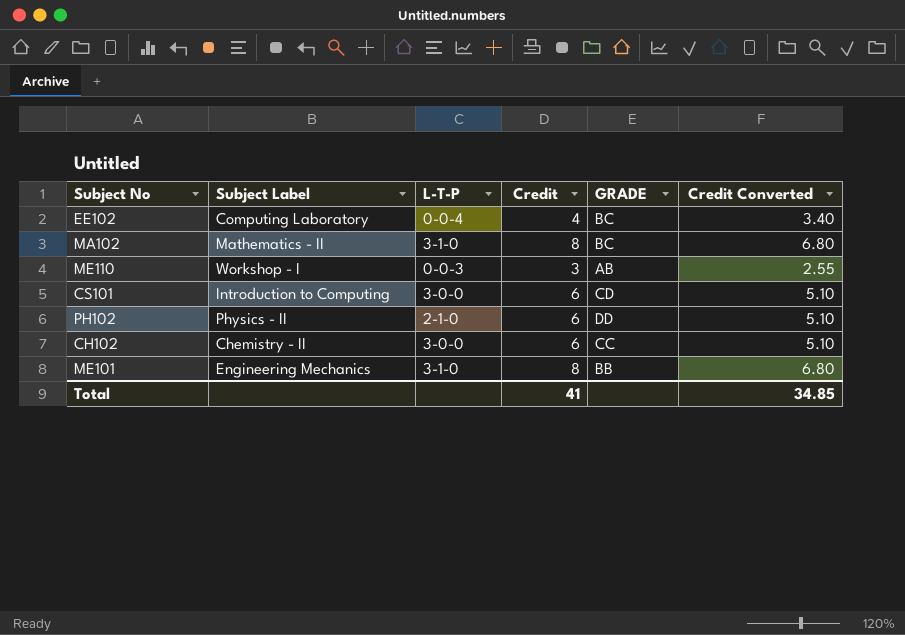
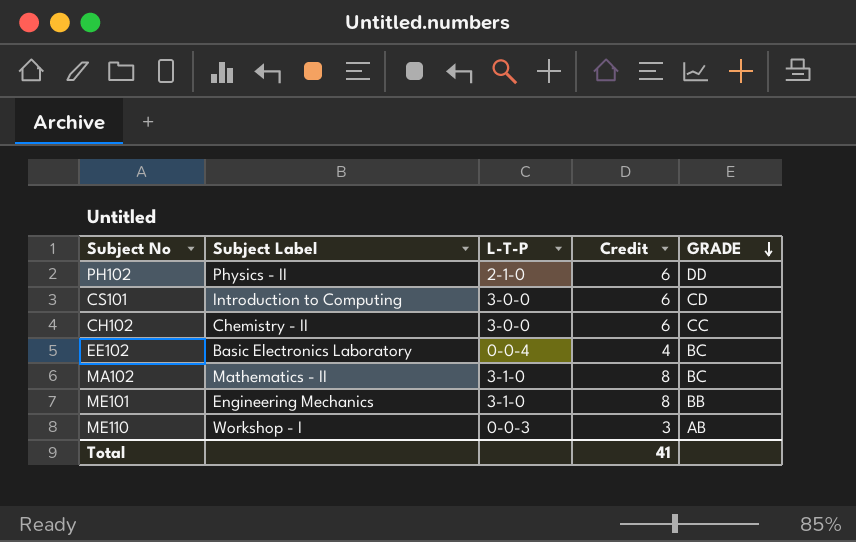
row order: none -> GRADE descending
column Credit Converted | formula: [Credit] * 0.85 -> none
EE102 | Subject Label: Computing Laboratory -> Basic Electronics Laboratory

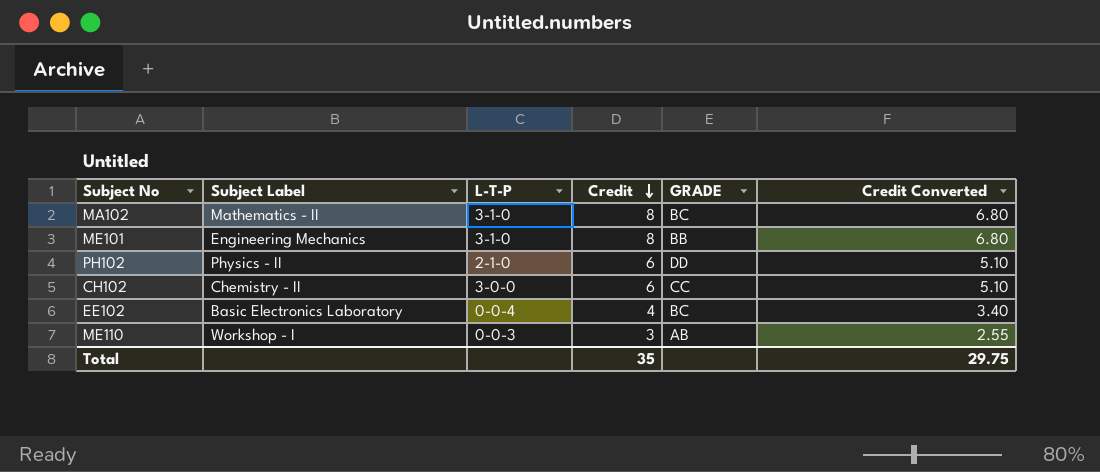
row order: GRADE descending -> Credit descending
column Credit Converted | formula: none -> [Credit] * 0.85
row CS101: Introduction to Computing | 3-0-0 | 6 | CD -> none
Total | Credit: 41 -> 35

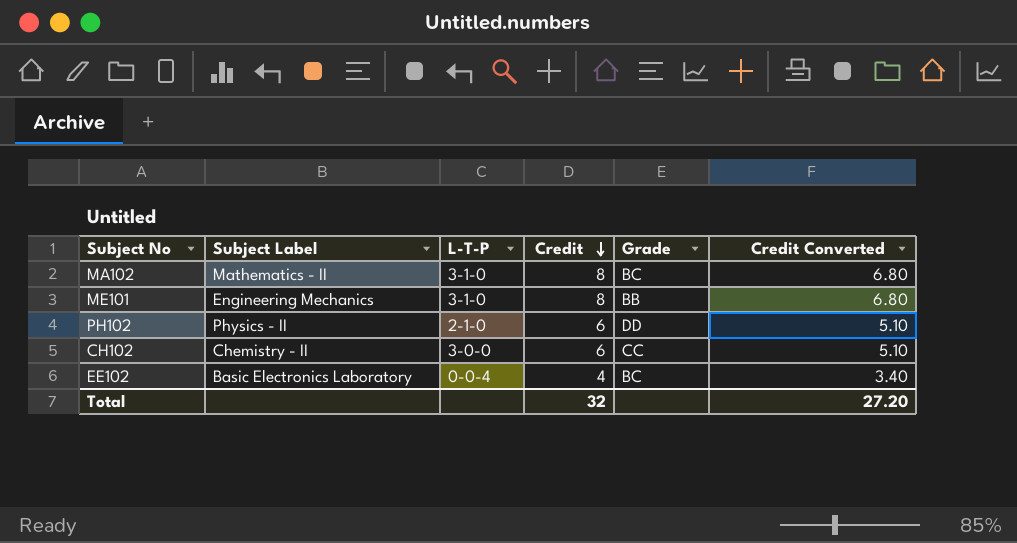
column name: GRADE -> Grade
row ME110: Workshop - I | 0-0-3 | 3 | AB | 2.55 -> none
Total | Credit: 35 -> 32
Total | Credit Converted: 29.75 -> 27.20

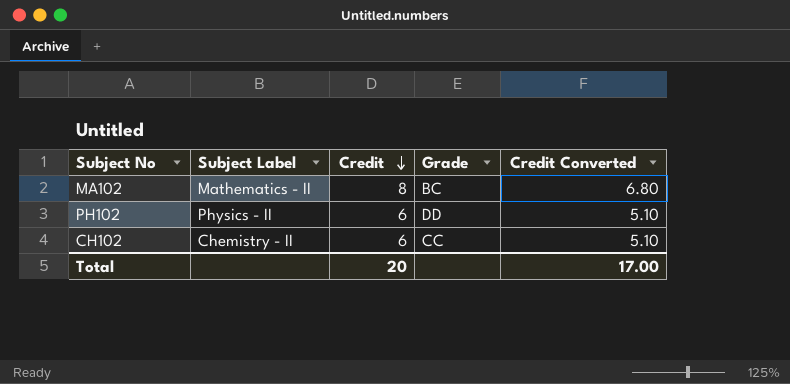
column L-T-P | position: 3 -> none
row ME101: Engineering Mechanics | 3-1-0 | 8 | BB | 6.80 -> none
row EE102: Basic Electronics Laboratory | 0-0-4 | 4 | BC | 3.40 -> none
Total | Credit: 32 -> 20
Total | Credit Converted: 27.20 -> 17.00

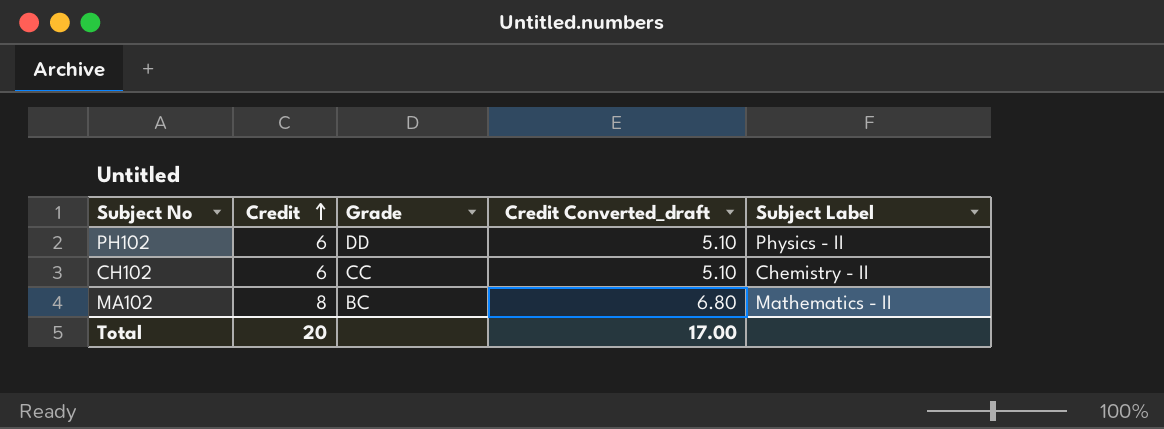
row order: Credit descending -> Credit ascending
column name: Credit Converted -> Credit Converted_draft
column Subject Label | position: 2 -> 5

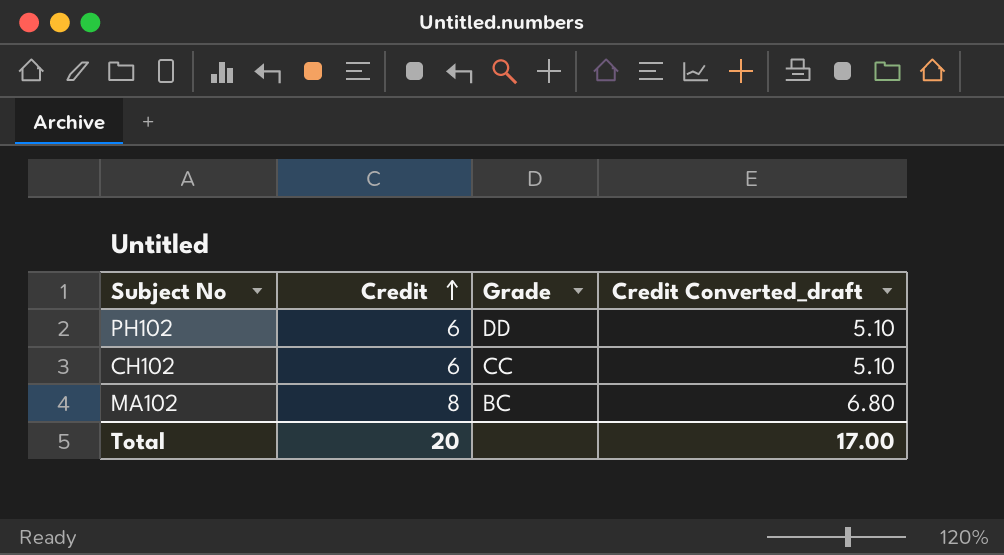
column Subject Label | position: 5 -> none

